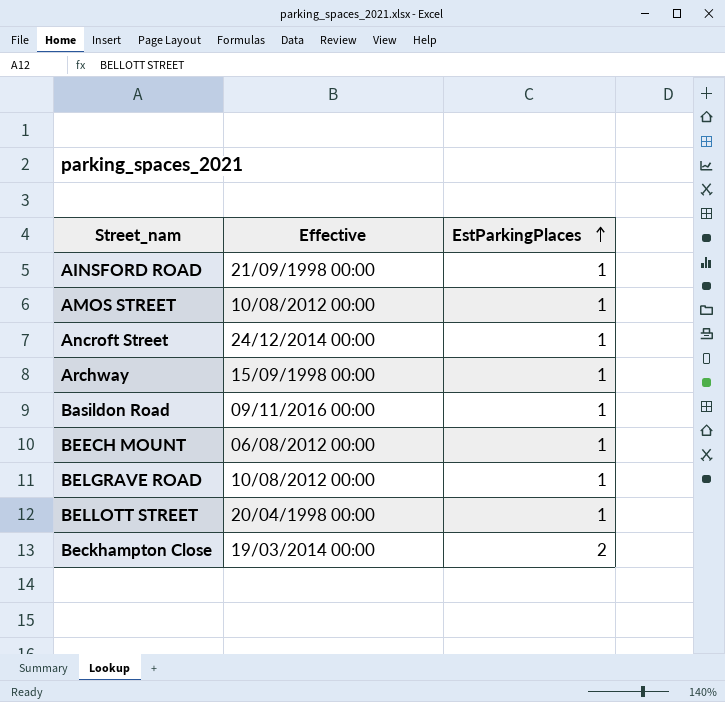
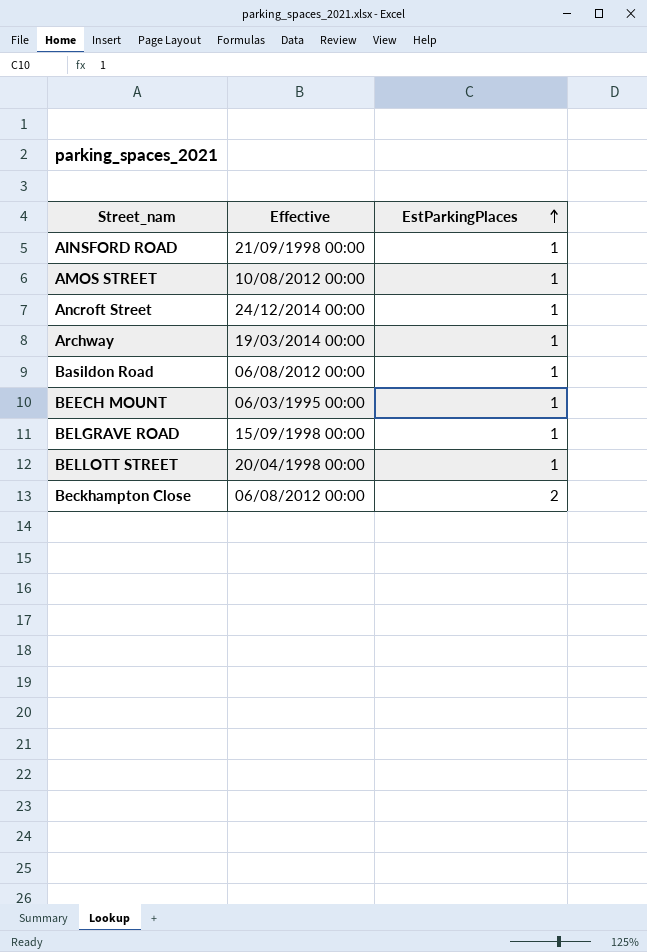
Archway | Effective: 15/09/1998 00:00 -> 19/03/2014 00:00
Basildon Road | Effective: 09/11/2016 00:00 -> 06/08/2012 00:00
BEECH MOUNT | Effective: 06/08/2012 00:00 -> 06/03/1995 00:00
BELGRAVE ROAD | Effective: 10/08/2012 00:00 -> 15/09/1998 00:00
Beckhampton Close | Effective: 19/03/2014 00:00 -> 06/08/2012 00:00

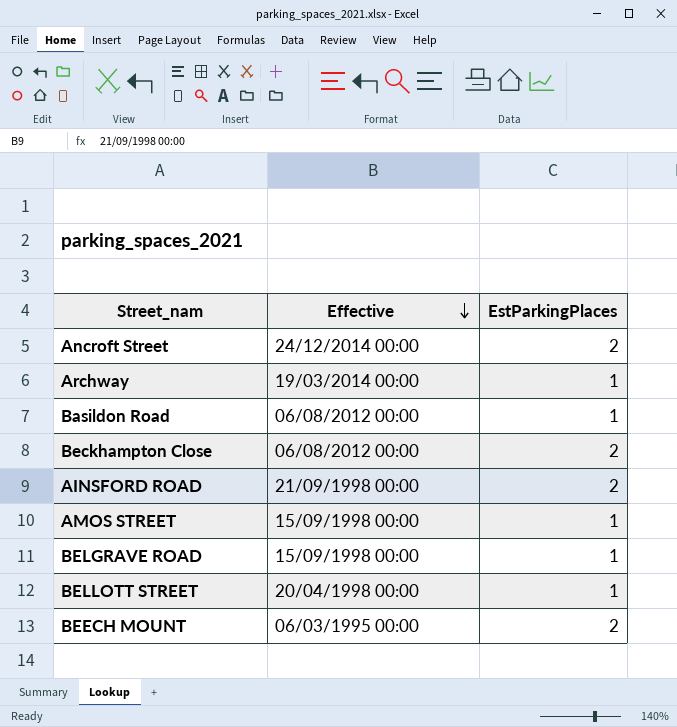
row order: EstParkingPlaces ascending -> Effective descending
Ancroft Street | EstParkingPlaces: 1 -> 2
AINSFORD ROAD | EstParkingPlaces: 1 -> 2
AMOS STREET | Effective: 10/08/2012 00:00 -> 15/09/1998 00:00
BEECH MOUNT | EstParkingPlaces: 1 -> 2

